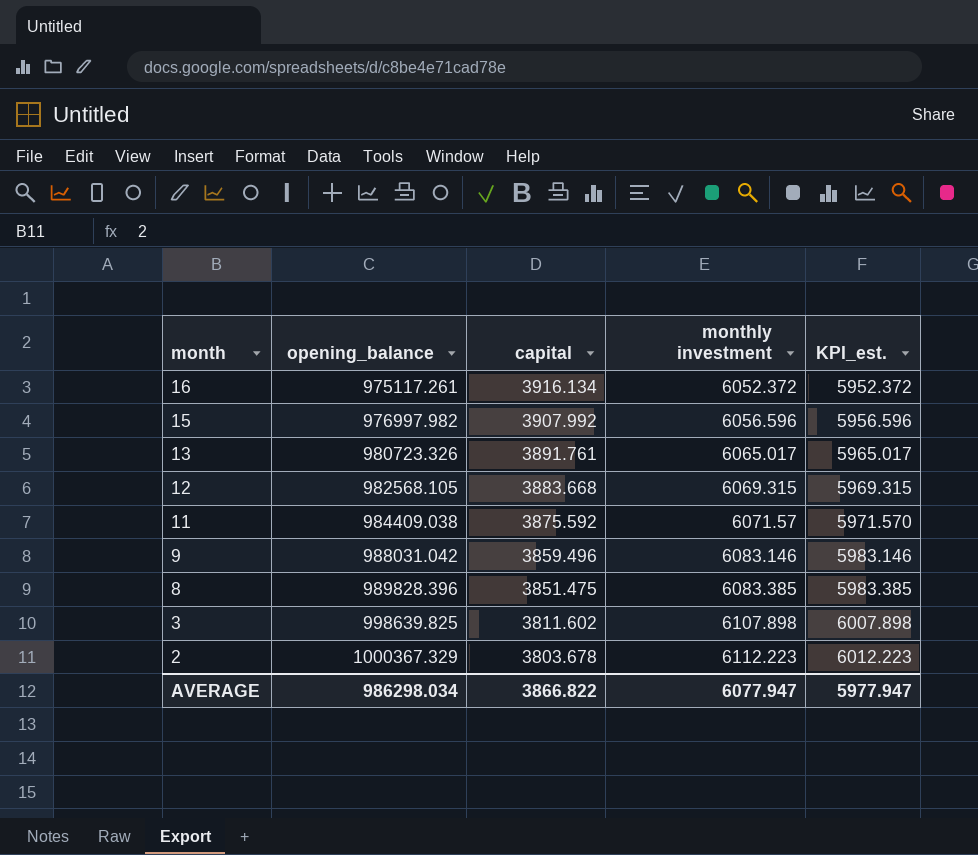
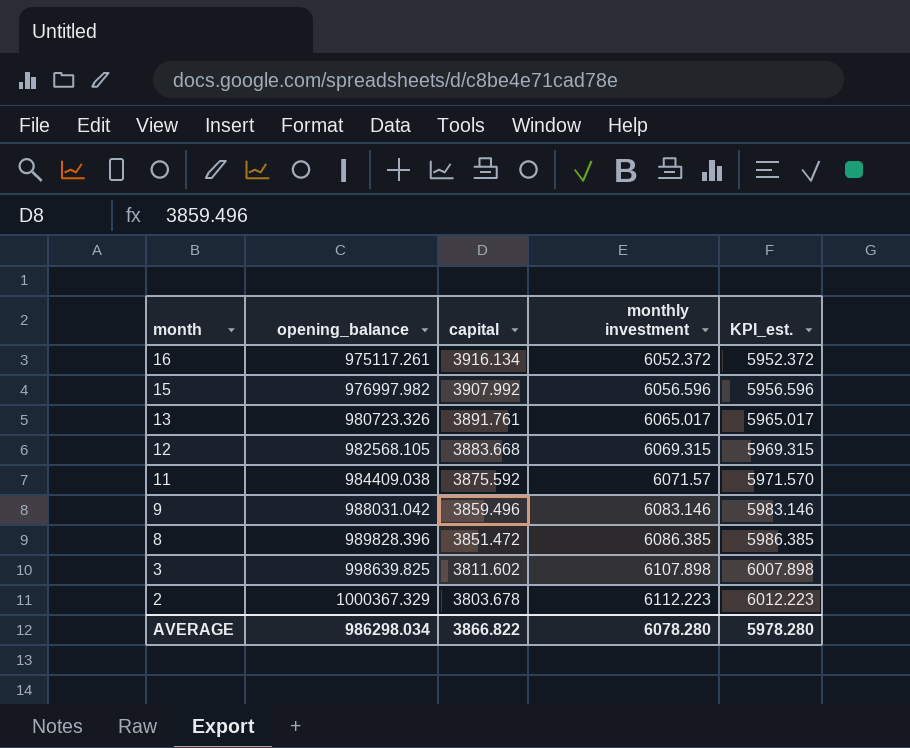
8 | capital: 3851.475 -> 3851.472
8 | monthly investment: 6083.385 -> 6086.385
8 | KPI_est.: 5983.385 -> 5986.385
AVERAGE | monthly investment: 6077.947 -> 6078.280
AVERAGE | KPI_est.: 5977.947 -> 5978.280

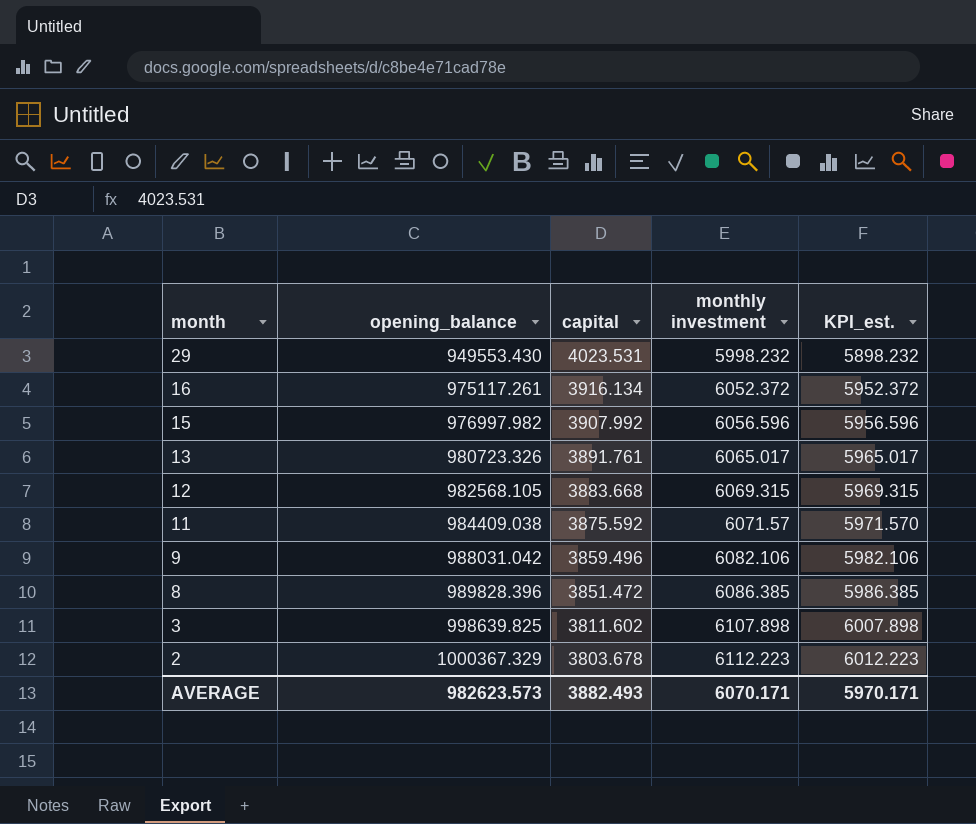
row 29: none -> 949553.430 | 4023.531 | 5998.232 | 5898.232
9 | monthly investment: 6083.146 -> 6082.106
9 | KPI_est.: 5983.146 -> 5982.106
AVERAGE | opening_balance: 986298.034 -> 982623.573
AVERAGE | capital: 3866.822 -> 3882.493
AVERAGE | monthly investment: 6078.280 -> 6070.171
AVERAGE | KPI_est.: 5978.280 -> 5970.171

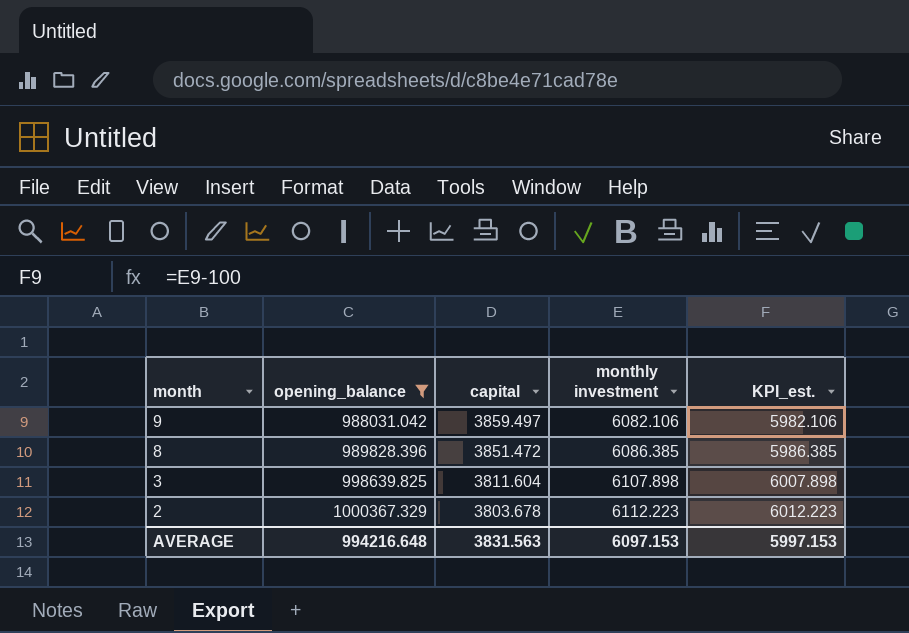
filter: none -> opening_balance >= 988031.042
9 | capital: 3859.496 -> 3859.497
3 | capital: 3811.602 -> 3811.604
AVERAGE | opening_balance: 982623.573 -> 994216.648
AVERAGE | capital: 3882.493 -> 3831.563
AVERAGE | monthly investment: 6070.171 -> 6097.153
AVERAGE | KPI_est.: 5970.171 -> 5997.153

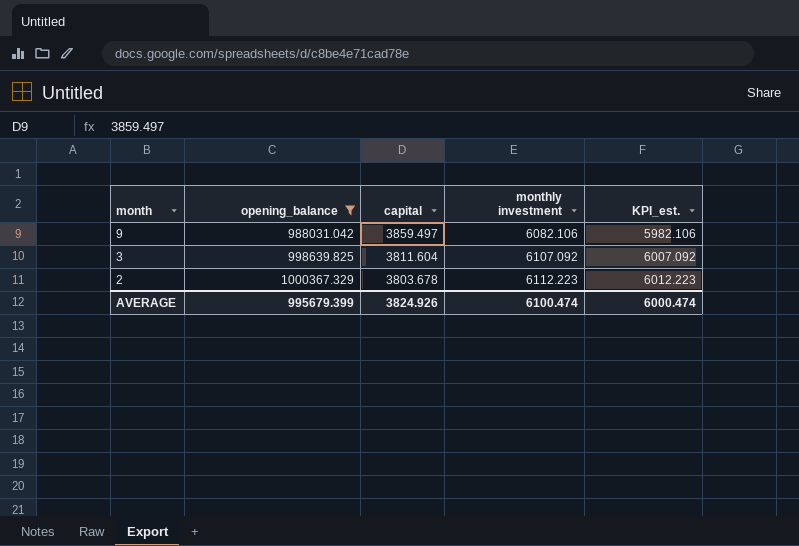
row 8: 989828.396 | 3851.472 | 6086.385 | 5986.385 -> none
3 | monthly investment: 6107.898 -> 6107.092
3 | KPI_est.: 6007.898 -> 6007.092
AVERAGE | opening_balance: 994216.648 -> 995679.399
AVERAGE | capital: 3831.563 -> 3824.926
AVERAGE | monthly investment: 6097.153 -> 6100.474
AVERAGE | KPI_est.: 5997.153 -> 6000.474

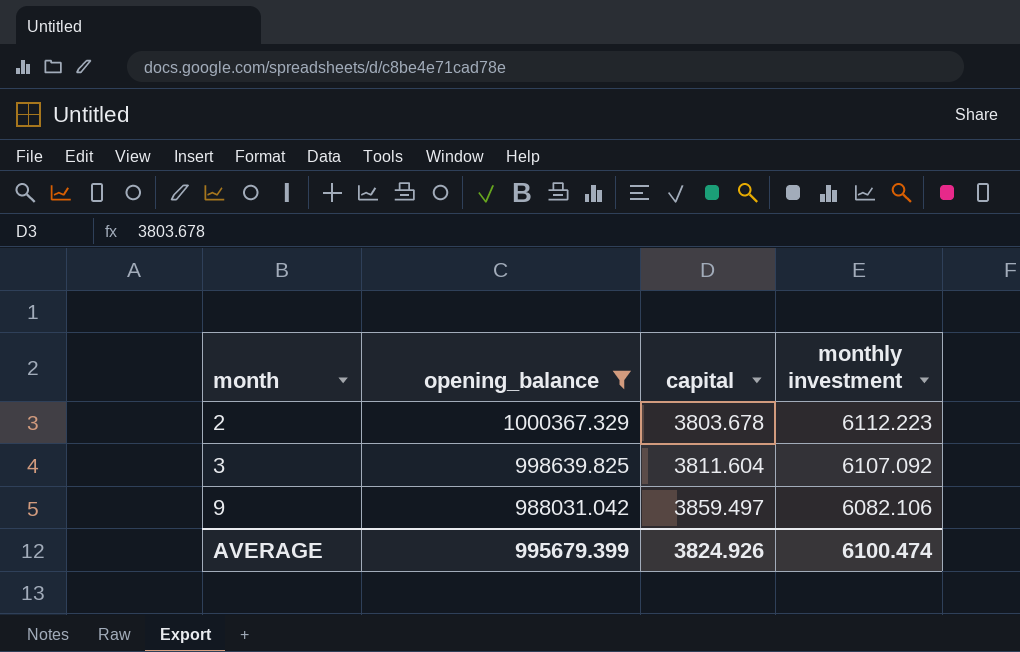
row order: month descending -> month ascending
column KPI_est. | formula: [monthly investment] - 100 -> none

